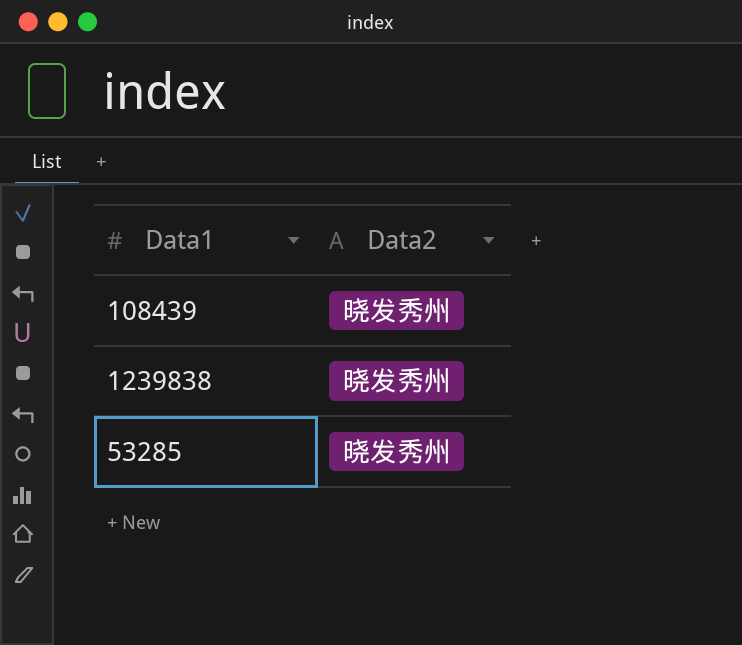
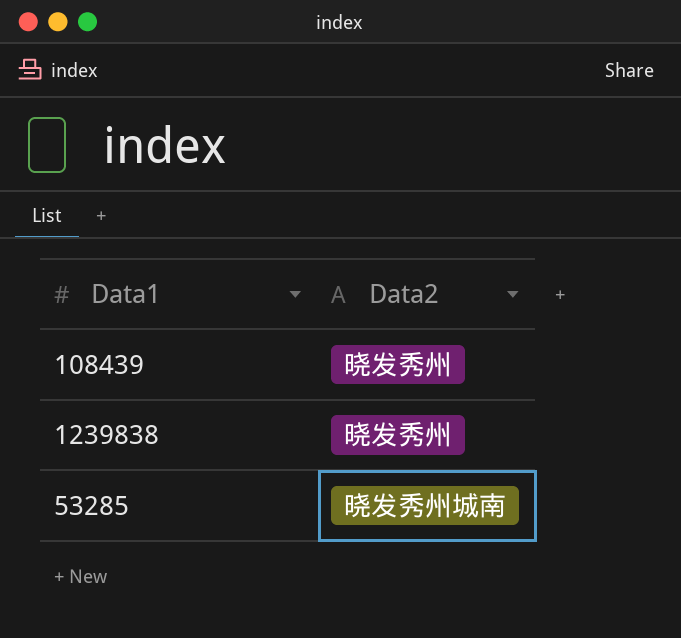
53285 | Data2: 晓发秀州 -> 晓发秀州城南

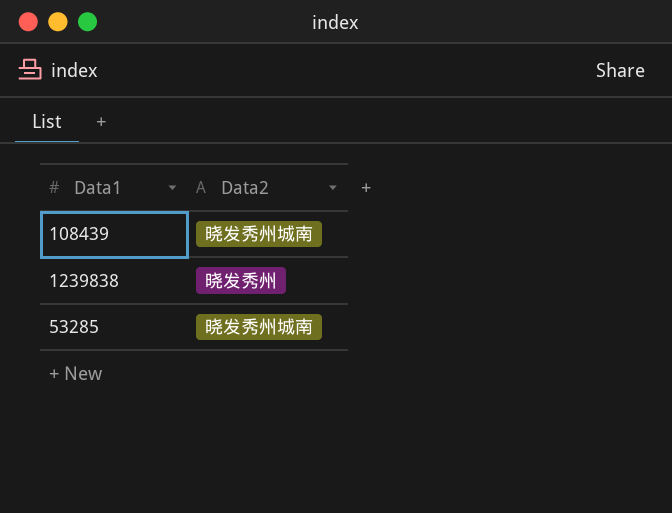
108439 | Data2: 晓发秀州 -> 晓发秀州城南

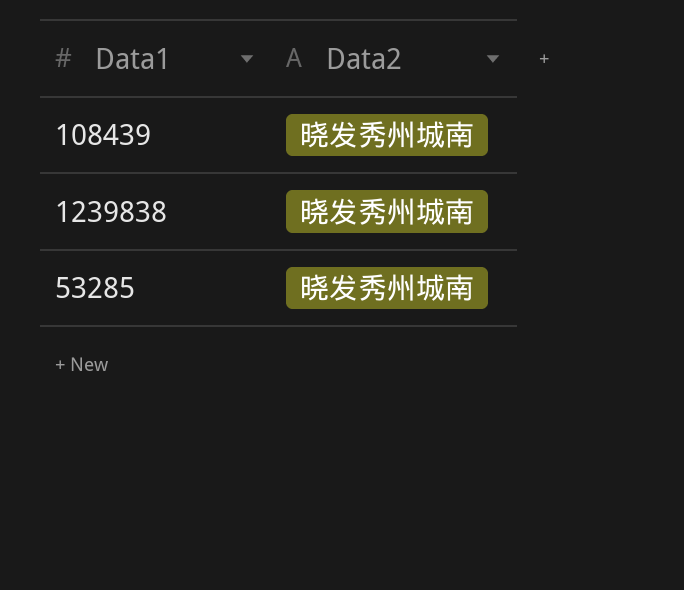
1239838 | Data2: 晓发秀州 -> 晓发秀州城南

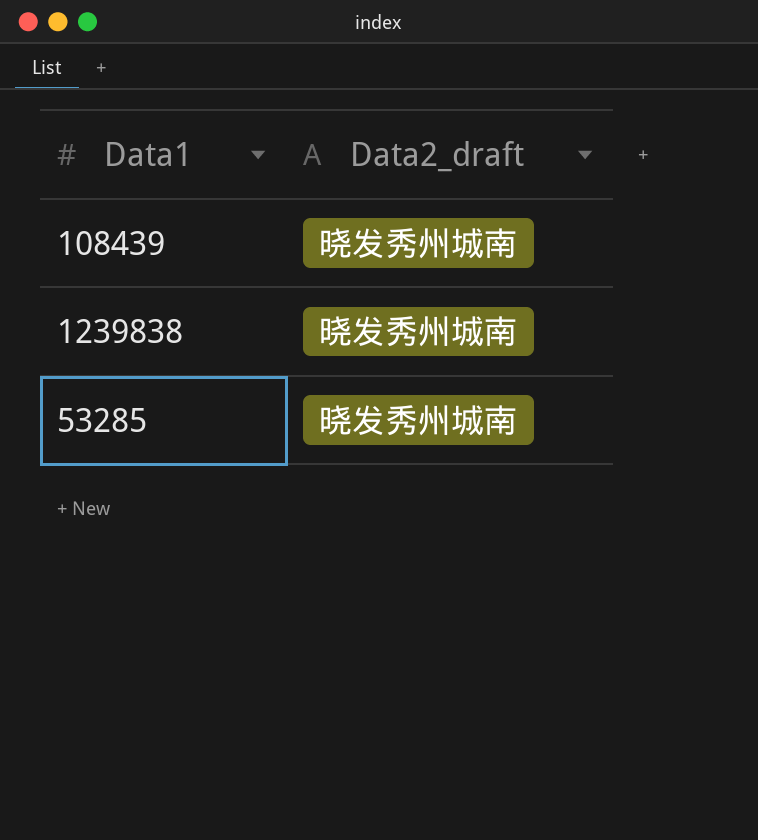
column name: Data2 -> Data2_draft

